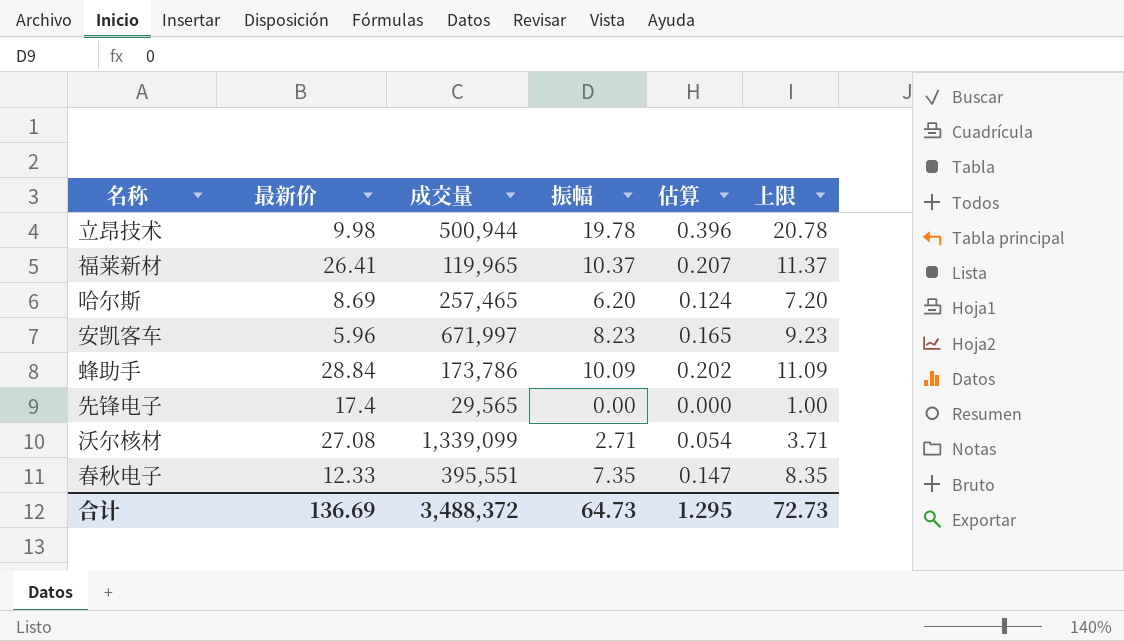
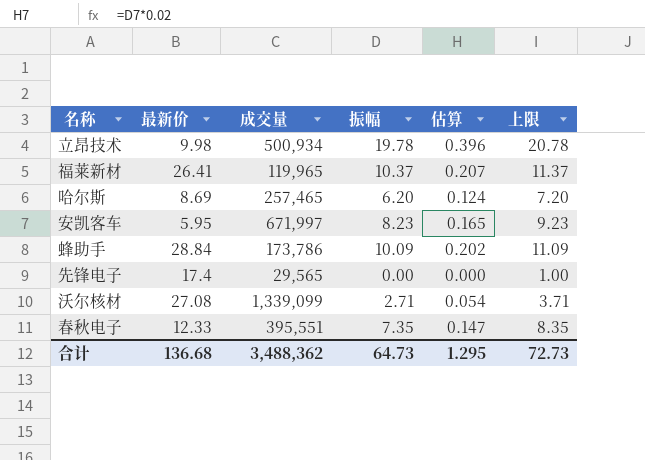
立昂技术 | 成交量: 500,944 -> 500,934
安凯客车 | 最新价: 5.96 -> 5.95
合计 | 最新价: 136.69 -> 136.68
合计 | 成交量: 3,488,372 -> 3,488,362

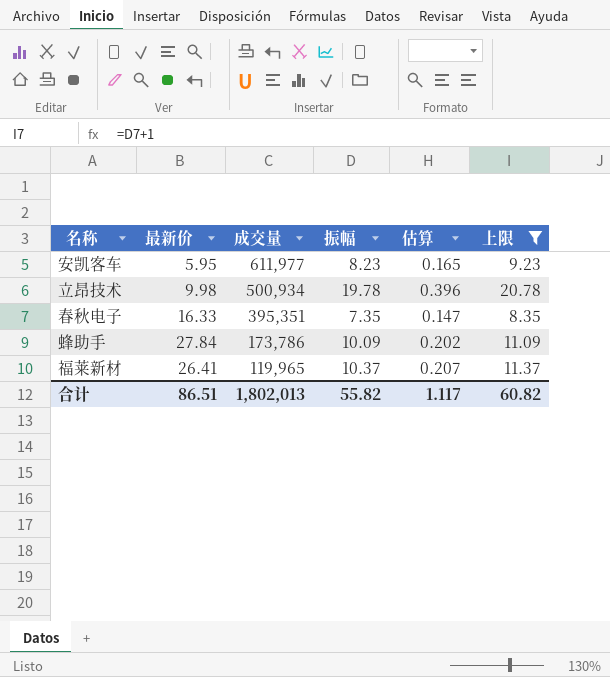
filter: none -> 上限 >= 8.35
row order: none -> 成交量 descending
安凯客车 | 成交量: 671,997 -> 611,977
春秋电子 | 最新价: 12.33 -> 16.33
春秋电子 | 成交量: 395,551 -> 395,351
蜂助手 | 最新价: 28.84 -> 27.84
合计 | 最新价: 136.68 -> 86.51
合计 | 成交量: 3,488,362 -> 1,802,013
合计 | 振幅: 64.73 -> 55.82
合计 | 估算: 1.295 -> 1.117
合计 | 上限: 72.73 -> 60.82

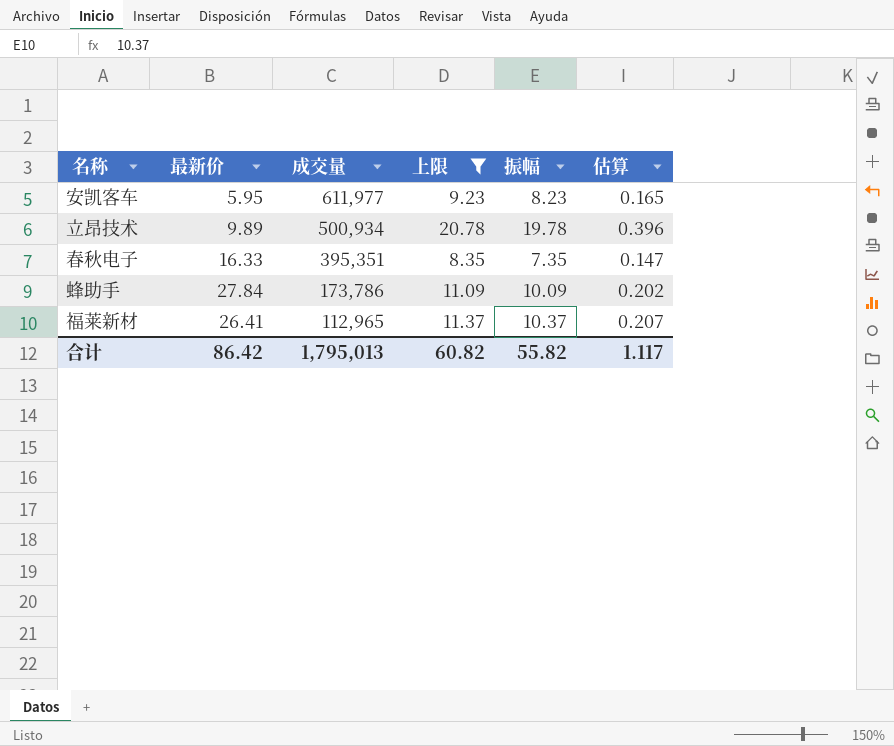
column 上限 | position: 6 -> 4
立昂技术 | 最新价: 9.98 -> 9.89
福莱新材 | 成交量: 119,965 -> 112,965
合计 | 最新价: 86.51 -> 86.42
合计 | 成交量: 1,802,013 -> 1,795,013

